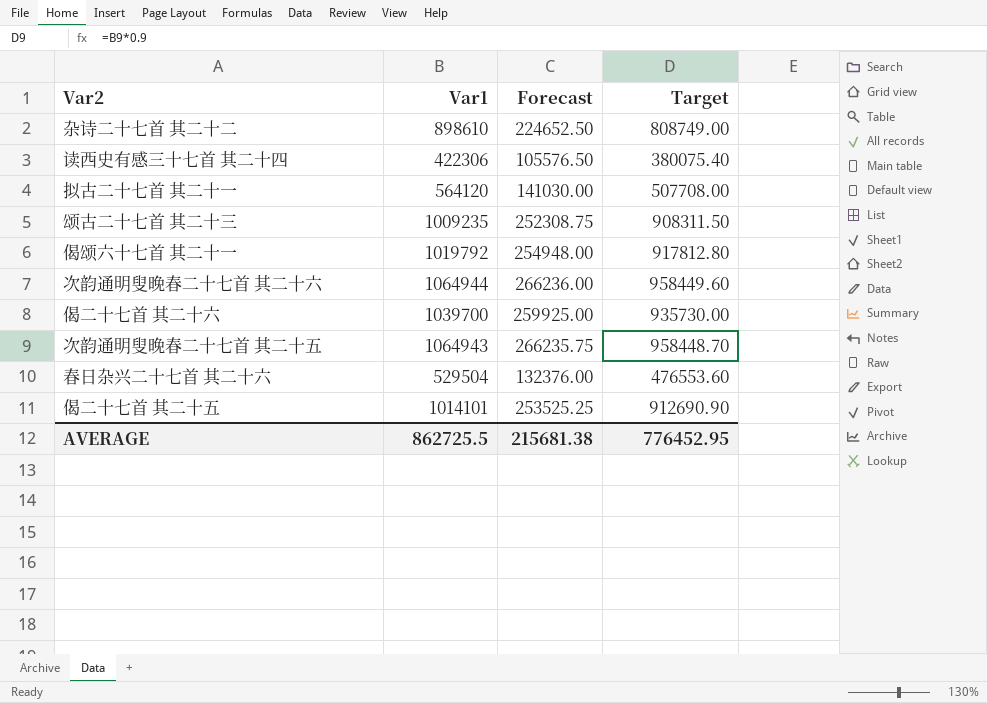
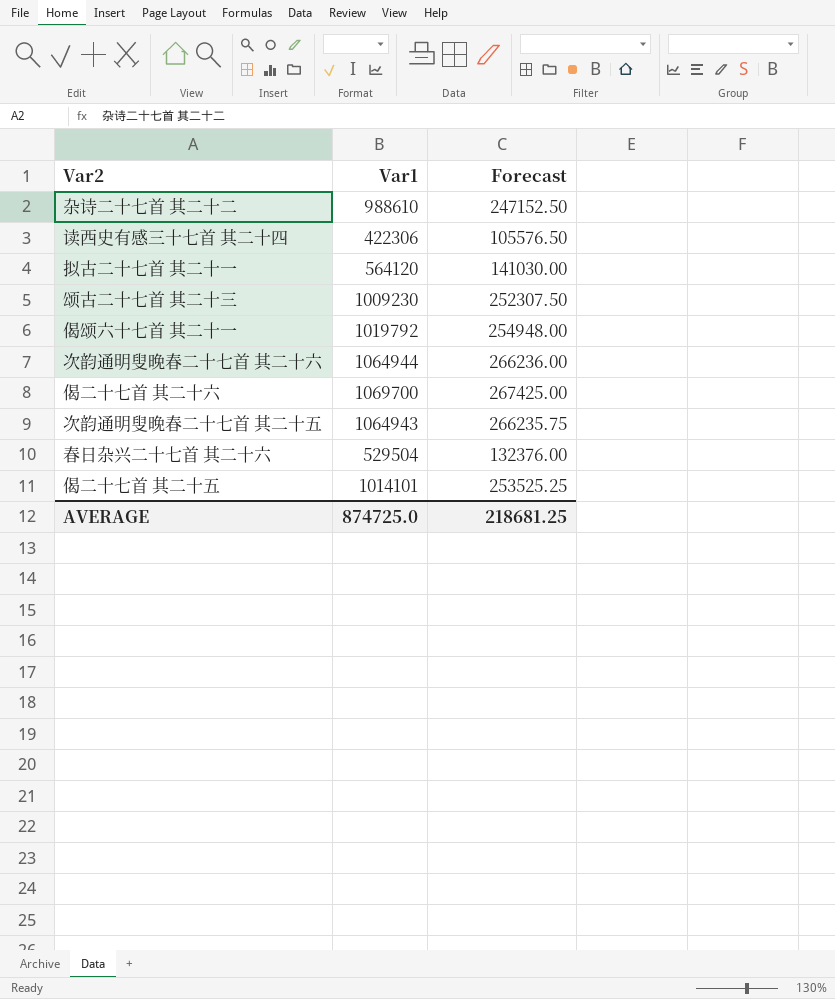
column Target | formula: [Var1] * 0.9 -> none
杂诗二十七首 其二十二 | Var1: 898610 -> 988610
杂诗二十七首 其二十二 | Forecast: 224652.50 -> 247152.50
颂古二十七首 其二十三 | Var1: 1009235 -> 1009230
颂古二十七首 其二十三 | Forecast: 252308.75 -> 252307.50
偈二十七首 其二十六 | Var1: 1039700 -> 1069700
偈二十七首 其二十六 | Forecast: 259925.00 -> 267425.00
AVERAGE | Var1: 862725.5 -> 874725.0
AVERAGE | Forecast: 215681.38 -> 218681.25

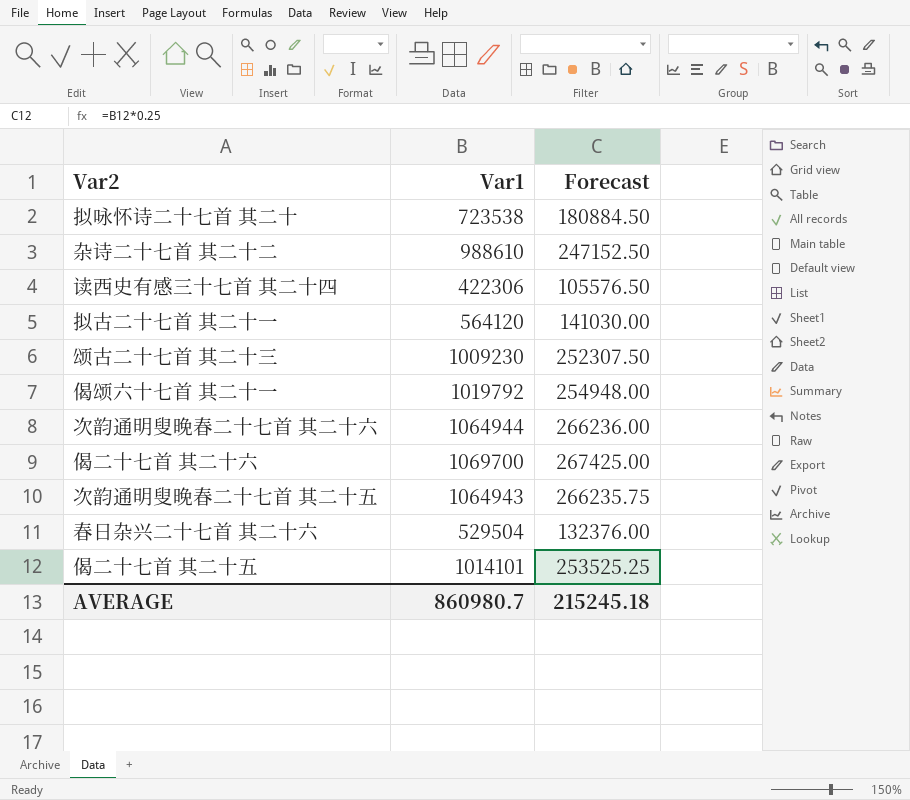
row 拟咏怀诗二十七首 其二十: none -> 723538 | 180884.50
AVERAGE | Var1: 874725.0 -> 860980.7
AVERAGE | Forecast: 218681.25 -> 215245.18

